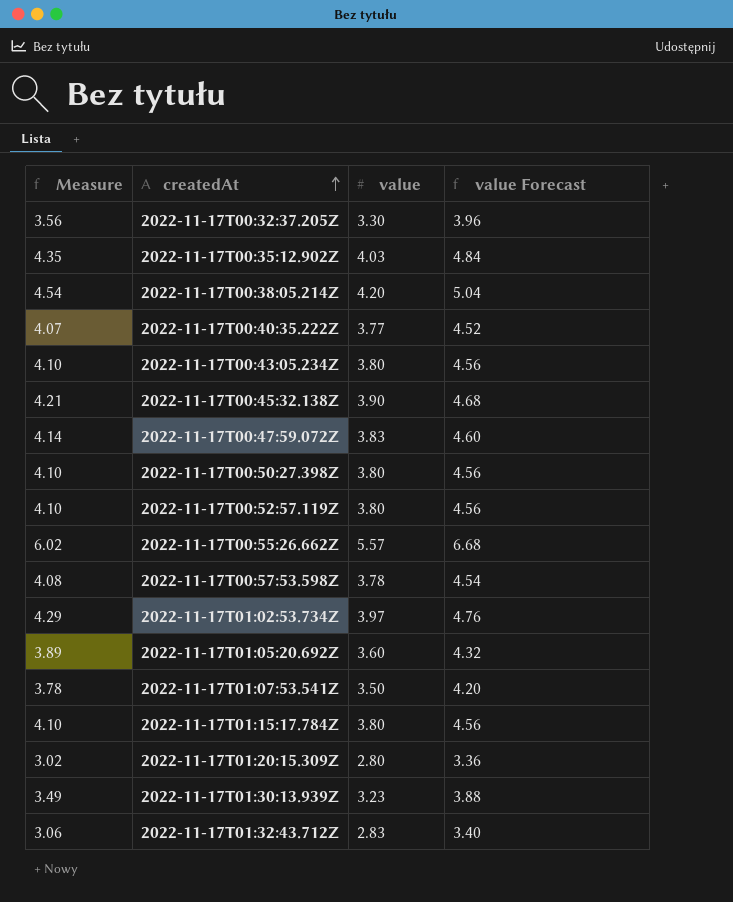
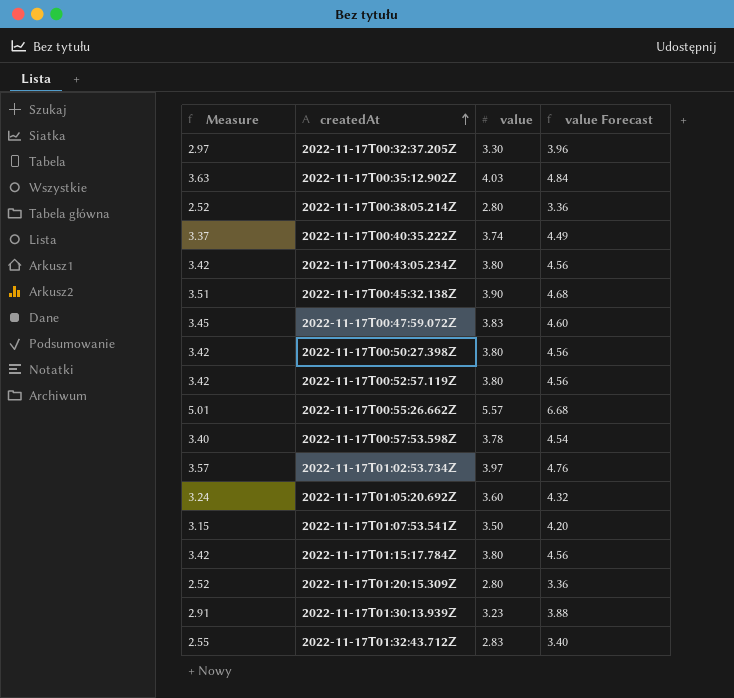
column Measure | formula: [value] * 1.08 -> [value] * 0.9
2022-11-17T00:38:05.214Z | value: 4.20 -> 2.80
2022-11-17T00:38:05.214Z | value Forecast: 5.04 -> 3.36
2022-11-17T00:40:35.222Z | value: 3.77 -> 3.74
2022-11-17T00:40:35.222Z | value Forecast: 4.52 -> 4.49

